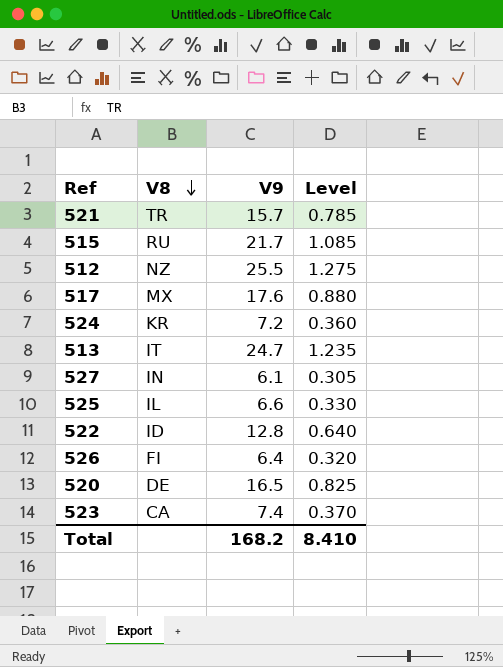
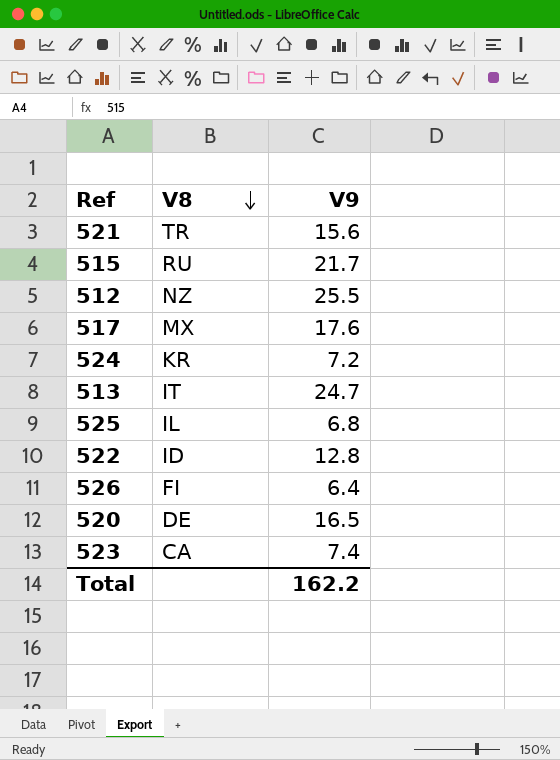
column Level | formula: [V9] * 0.05 -> none
row 527: IN | 6.1 | 0.305 -> none
521 | V9: 15.7 -> 15.6
525 | V9: 6.6 -> 6.8
Total | V9: 168.2 -> 162.2

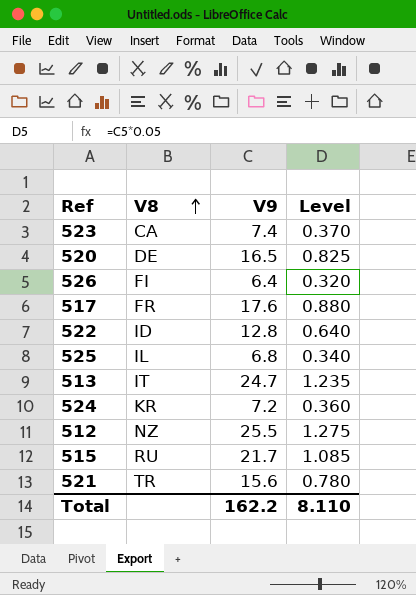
row order: V8 descending -> V8 ascending
column Level | formula: none -> [V9] * 0.05
517 | V8: MX -> FR

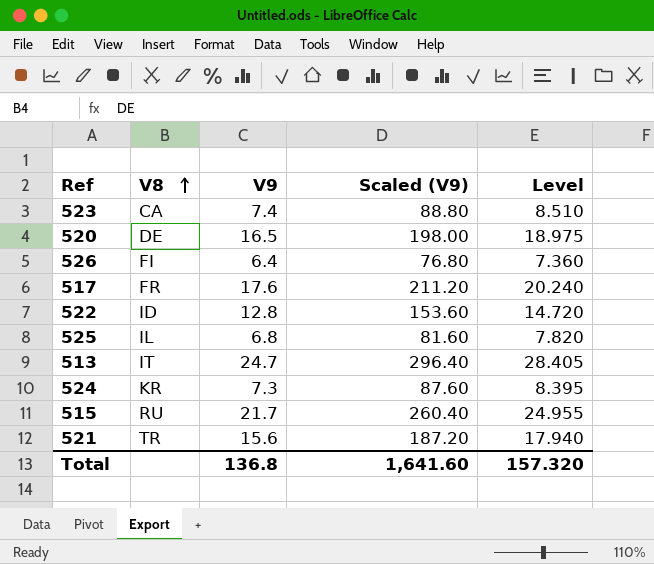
column Scaled (V9) | formula: none -> [V9] * 12
column Level | formula: [V9] * 0.05 -> [V9] * 1.15
row 512: NZ | 25.5 | 1.275 -> none
524 | V9: 7.2 -> 7.3
Total | V9: 162.2 -> 136.8
Total | Level: 8.110 -> 157.320

